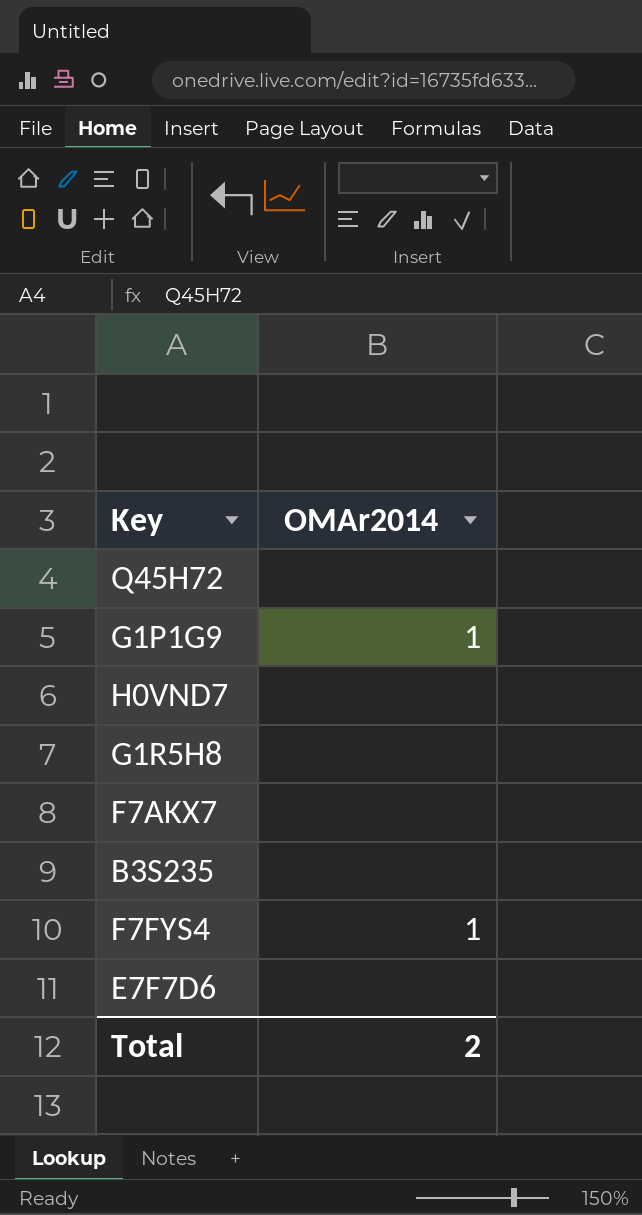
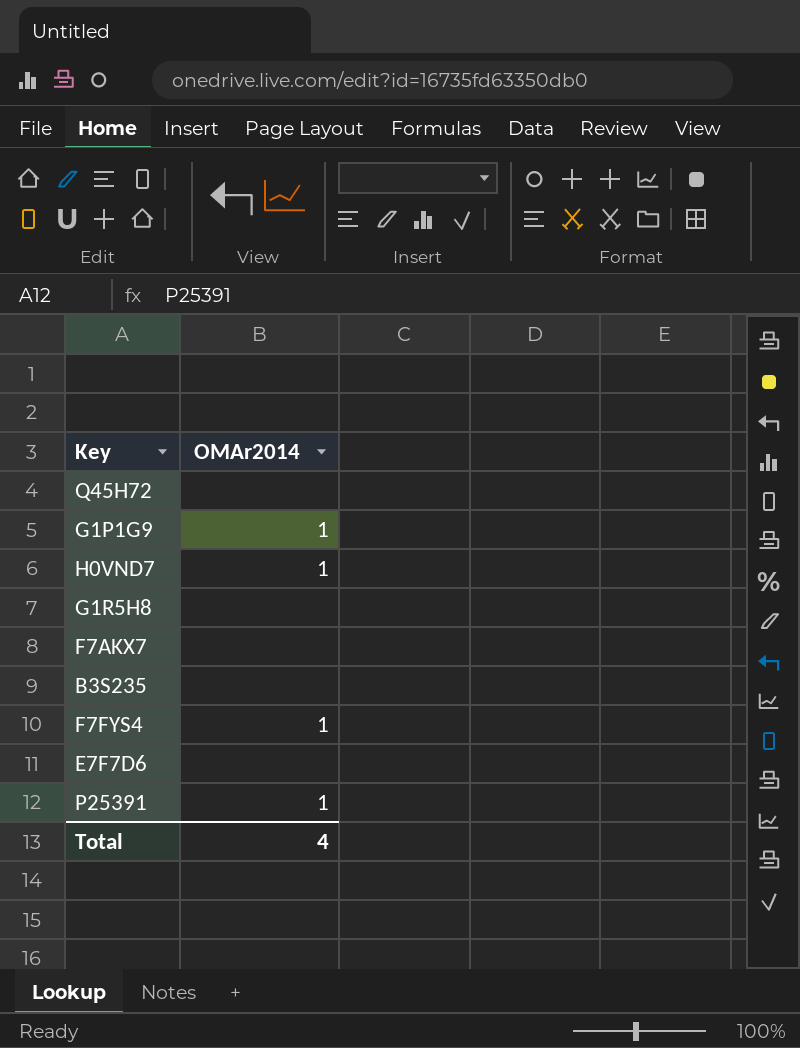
H0VND7 | OMAr2014: none -> 1
row P25391: none -> 1
Total | OMAr2014: 2 -> 4

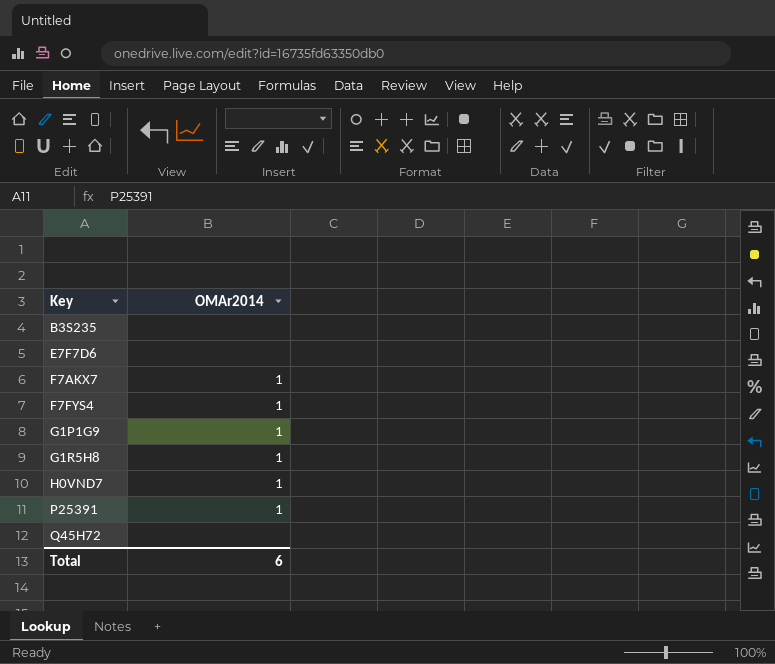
row order: none -> Key ascending
F7AKX7 | OMAr2014: none -> 1
G1R5H8 | OMAr2014: none -> 1
Total | OMAr2014: 4 -> 6

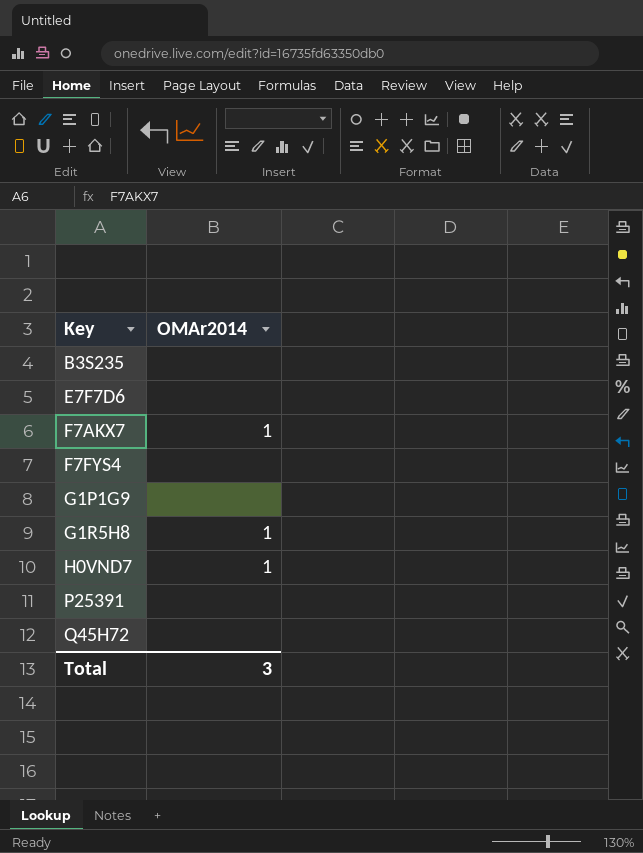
F7FYS4 | OMAr2014: 1 -> none
G1P1G9 | OMAr2014: 1 -> none
P25391 | OMAr2014: 1 -> none
Total | OMAr2014: 6 -> 3

